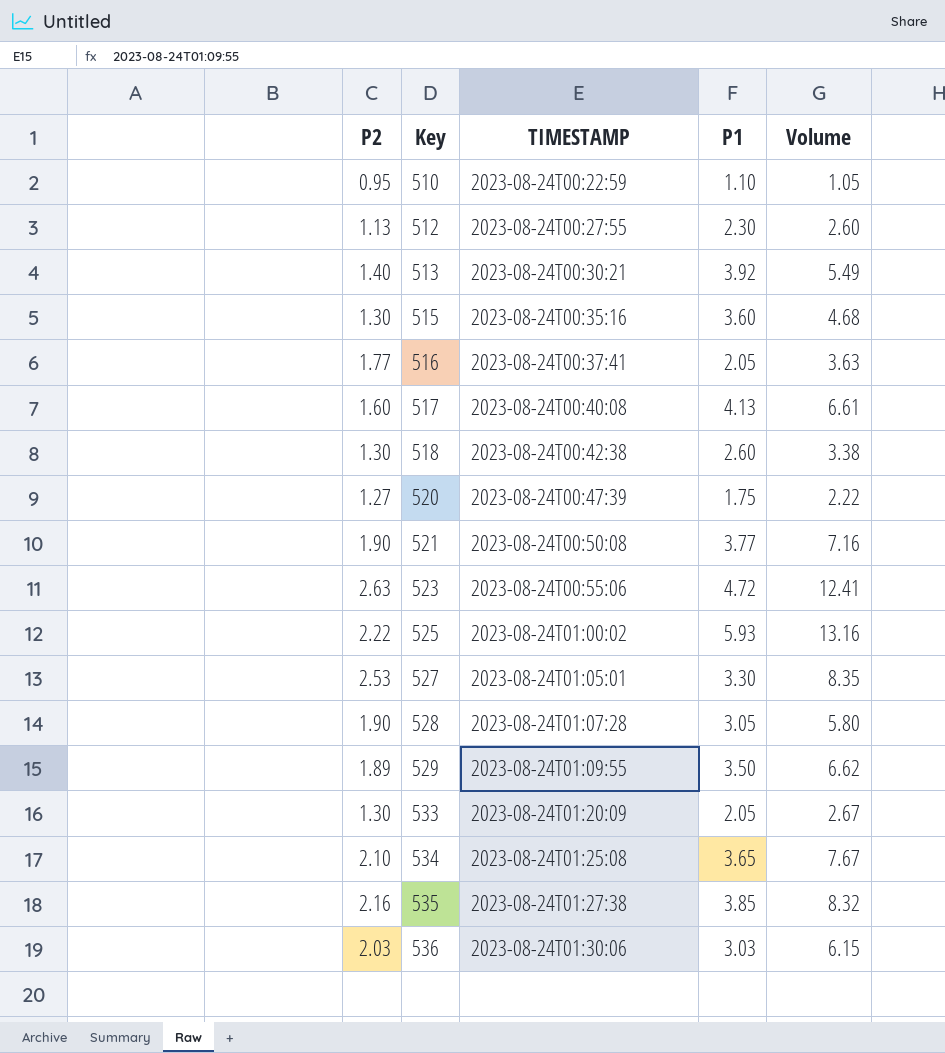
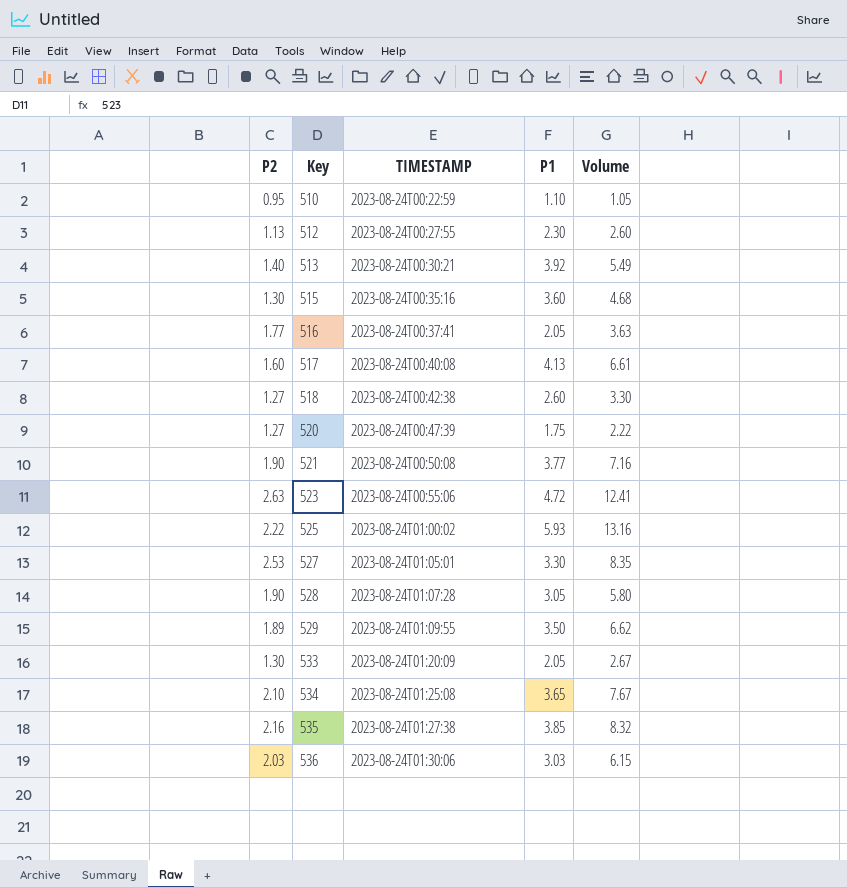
518 | P2: 1.30 -> 1.27
518 | Volume: 3.38 -> 3.30

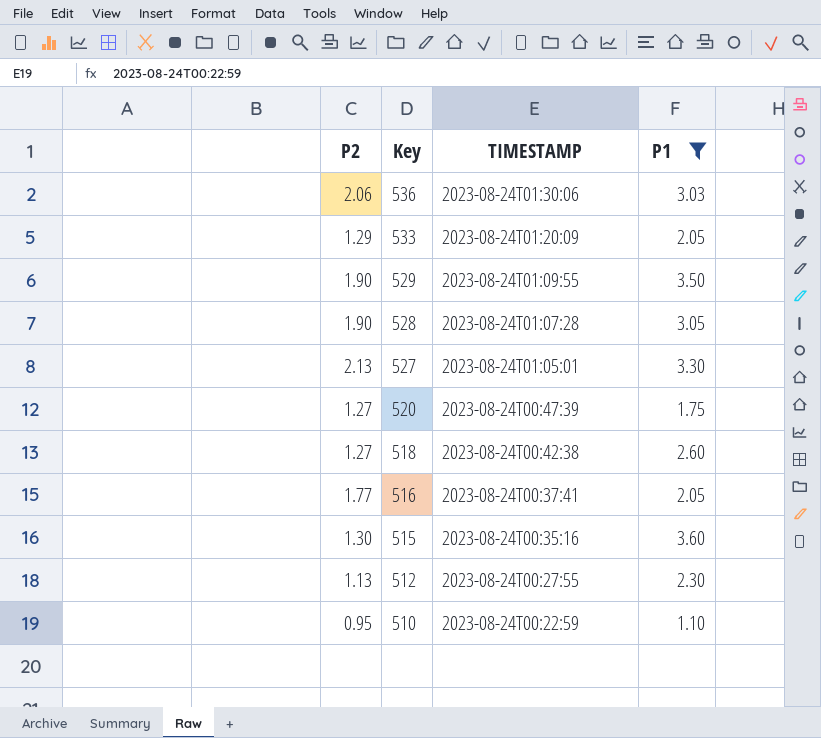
filter: none -> P1 <= 3.60
row order: Key ascending -> Key descending
column Volume | formula: [P2] * [P1] -> none
536 | P2: 2.03 -> 2.06
533 | P2: 1.30 -> 1.29
529 | P2: 1.89 -> 1.90
527 | P2: 2.53 -> 2.13

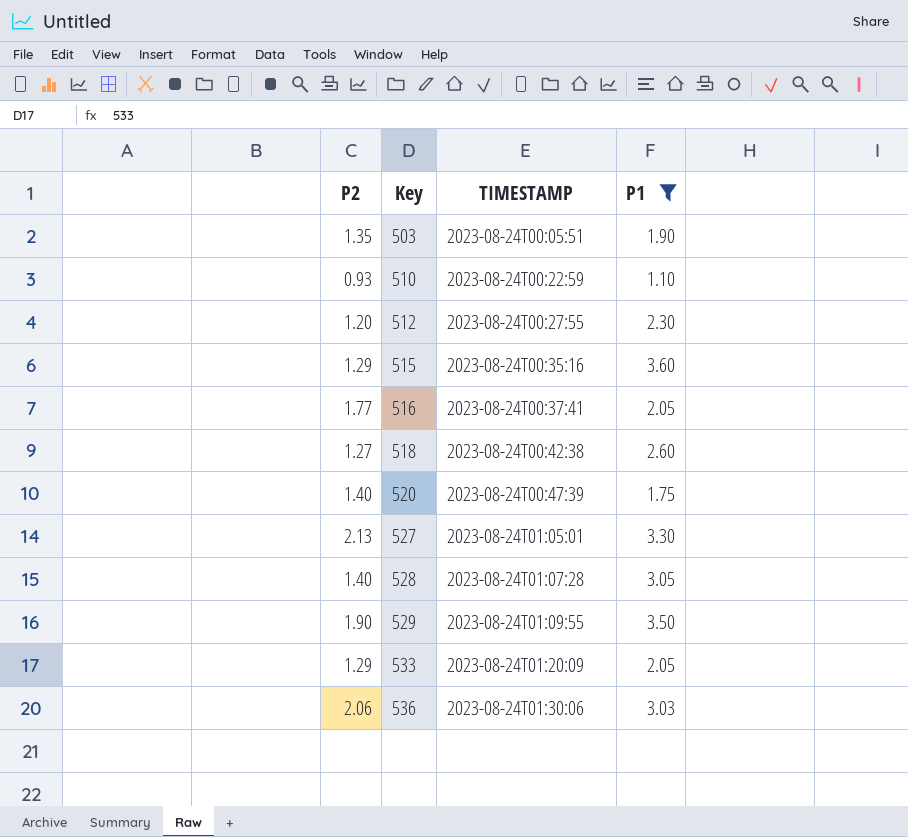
row order: Key descending -> Key ascending
row 503: none -> 1.35 | 2023-08-24T00:05:51 | 1.90
510 | P2: 0.95 -> 0.93
512 | P2: 1.13 -> 1.20
515 | P2: 1.30 -> 1.29
520 | P2: 1.27 -> 1.40
528 | P2: 1.90 -> 1.40

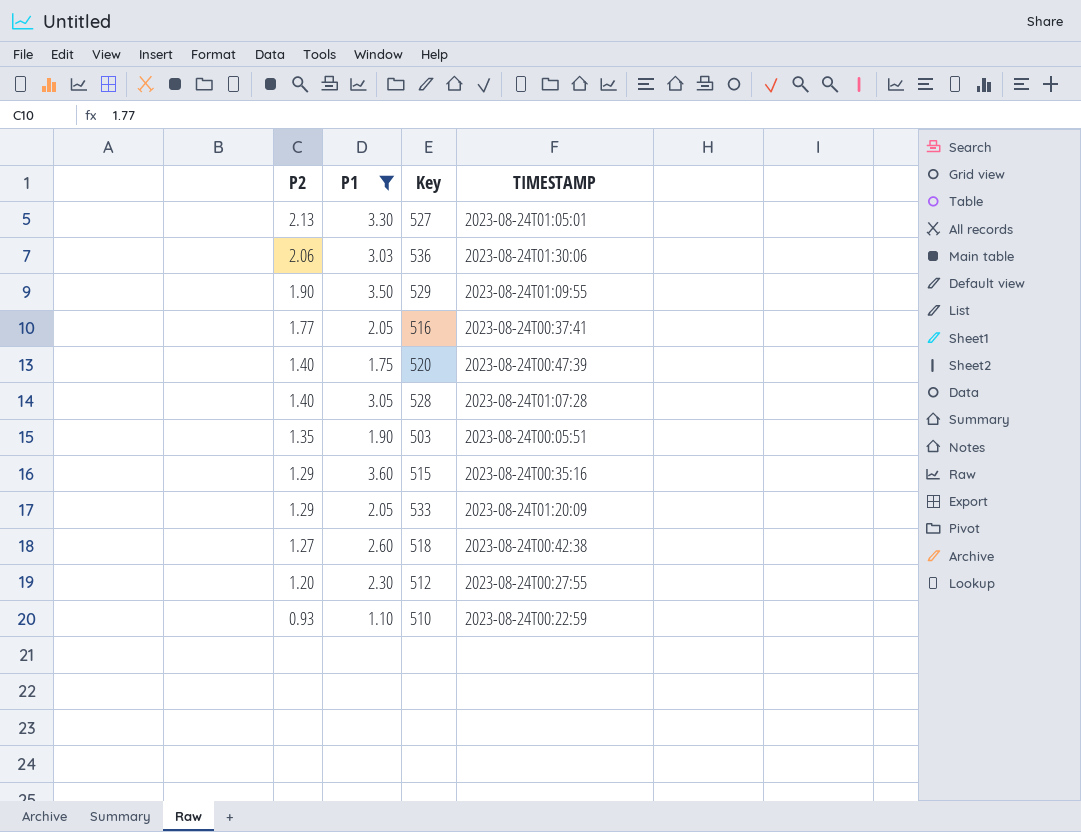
row order: Key ascending -> P2 descending
column P1 | position: 4 -> 2

